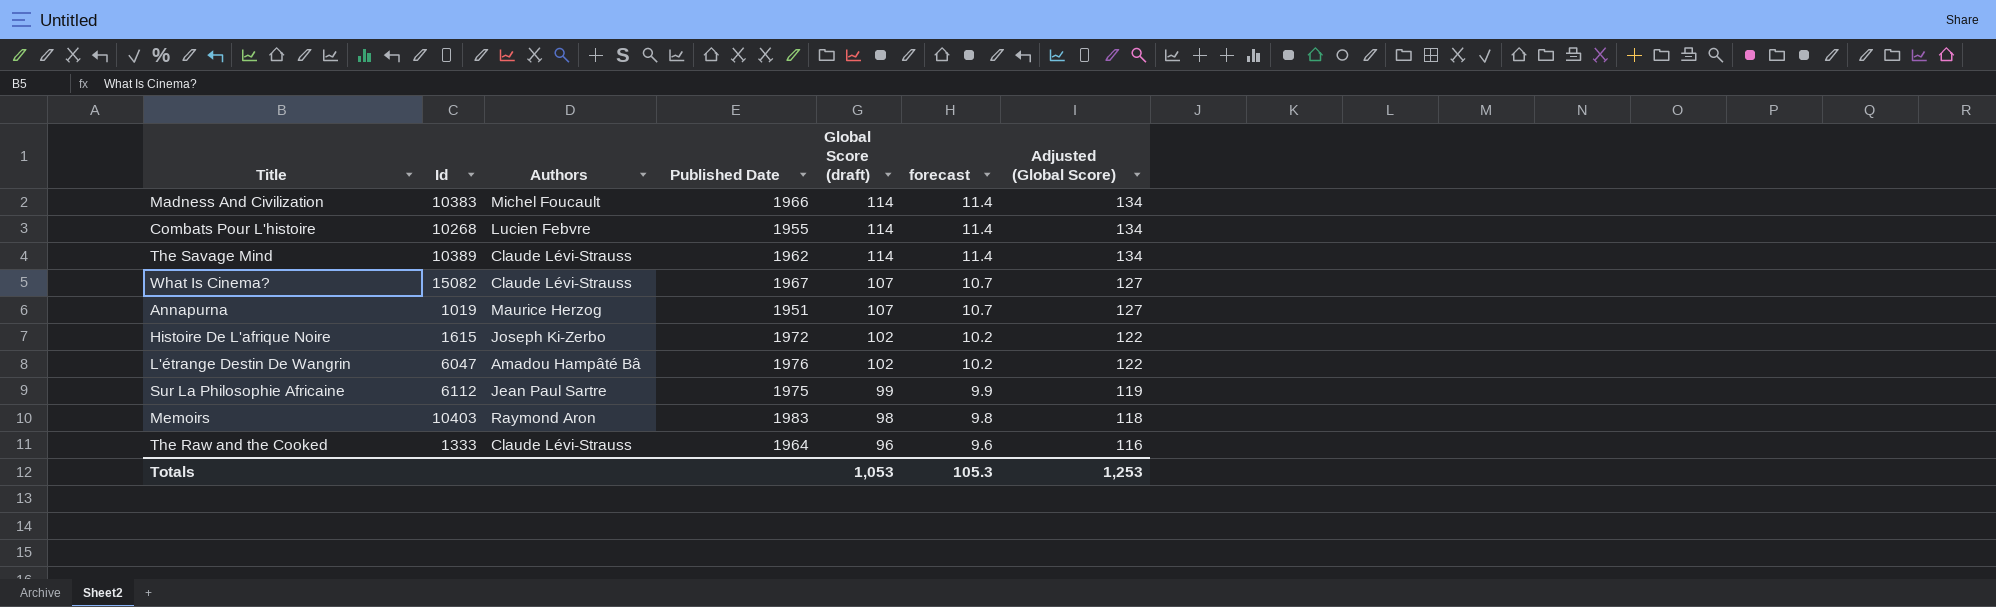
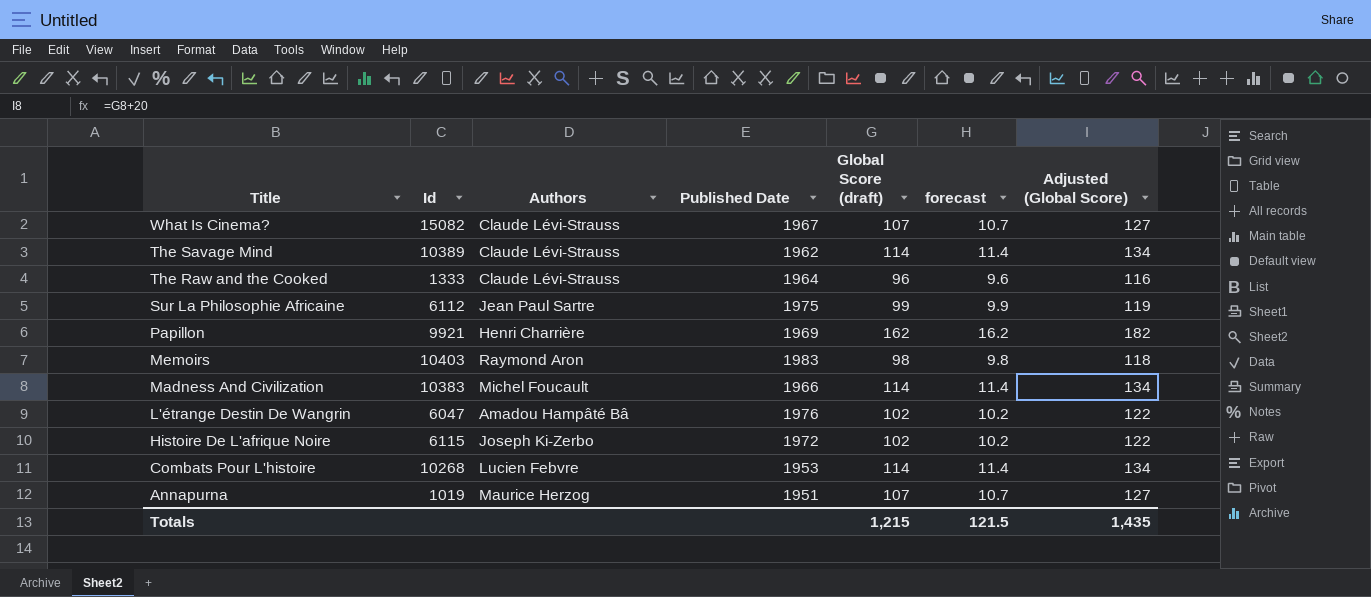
row order: Global Score (draft) descending -> Title descending
row Papillon: none -> 9921 | Henri Charrière | 1969 | 162 | 16.2 | 182
Histoire De L'afrique Noire | Id: 1615 -> 6115
Combats Pour L'histoire | Published Date: 1955 -> 1953
Totals | Global Score (draft): 1,053 -> 1,215
Totals | forecast: 105.3 -> 121.5
Totals | Adjusted (Global Score): 1,253 -> 1,435

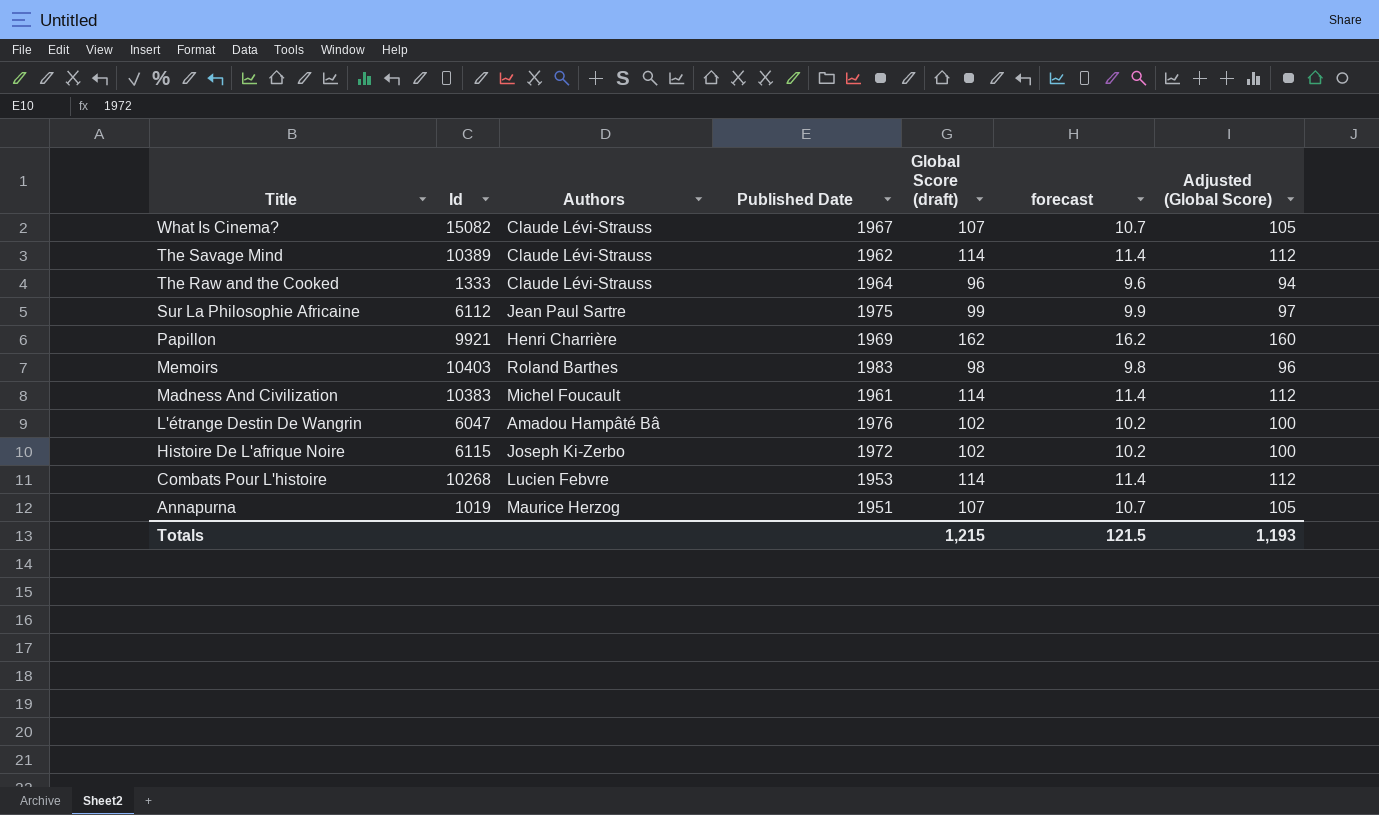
column Adjusted (Global Score) | formula: [Global Score (draft)] + 20 -> [Global Score (draft)] - 2
Memoirs | Authors: Raymond Aron -> Roland Barthes
Madness And Civilization | Published Date: 1966 -> 1961
Totals | Adjusted (Global Score): 1,435 -> 1,193

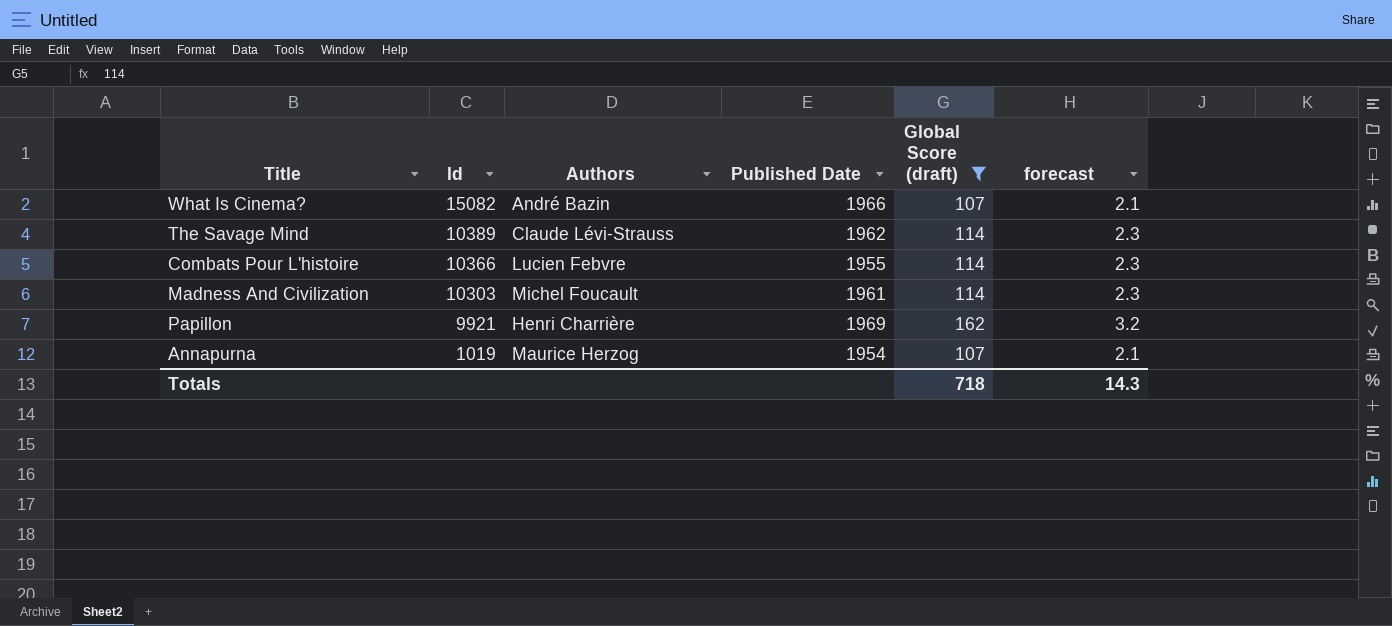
filter: none -> Global Score (draft) >= 107
row order: Title descending -> Id descending
column Adjusted (Global Score) | formula: [Global Score (draft)] - 2 -> none
column forecast | formula: [Global Score (draft)] * 0.1 -> [Global Score (draft)] * 0.02
What Is Cinema? | Authors: Claude Lévi-Strauss -> André Bazin
What Is Cinema? | Published Date: 1967 -> 1966
Combats Pour L'histoire | Id: 10268 -> 10366
Combats Pour L'histoire | Published Date: 1953 -> 1955
Madness And Civilization | Id: 10383 -> 10303
Annapurna | Published Date: 1951 -> 1954
Totals | Global Score (draft): 1,215 -> 718
Totals | forecast: 121.5 -> 14.3

